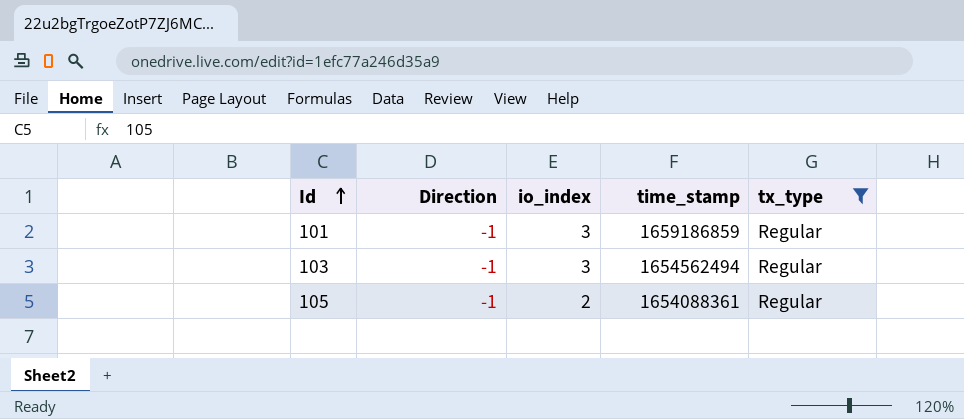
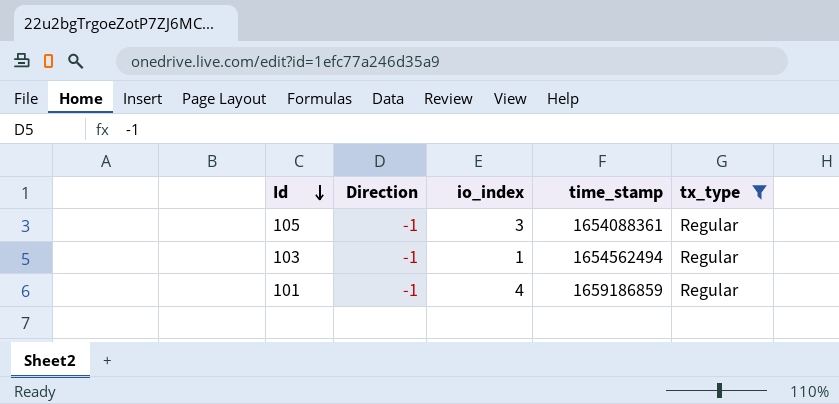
row order: Id ascending -> Id descending
105 | io_index: 2 -> 3
103 | io_index: 3 -> 1
101 | io_index: 3 -> 4

